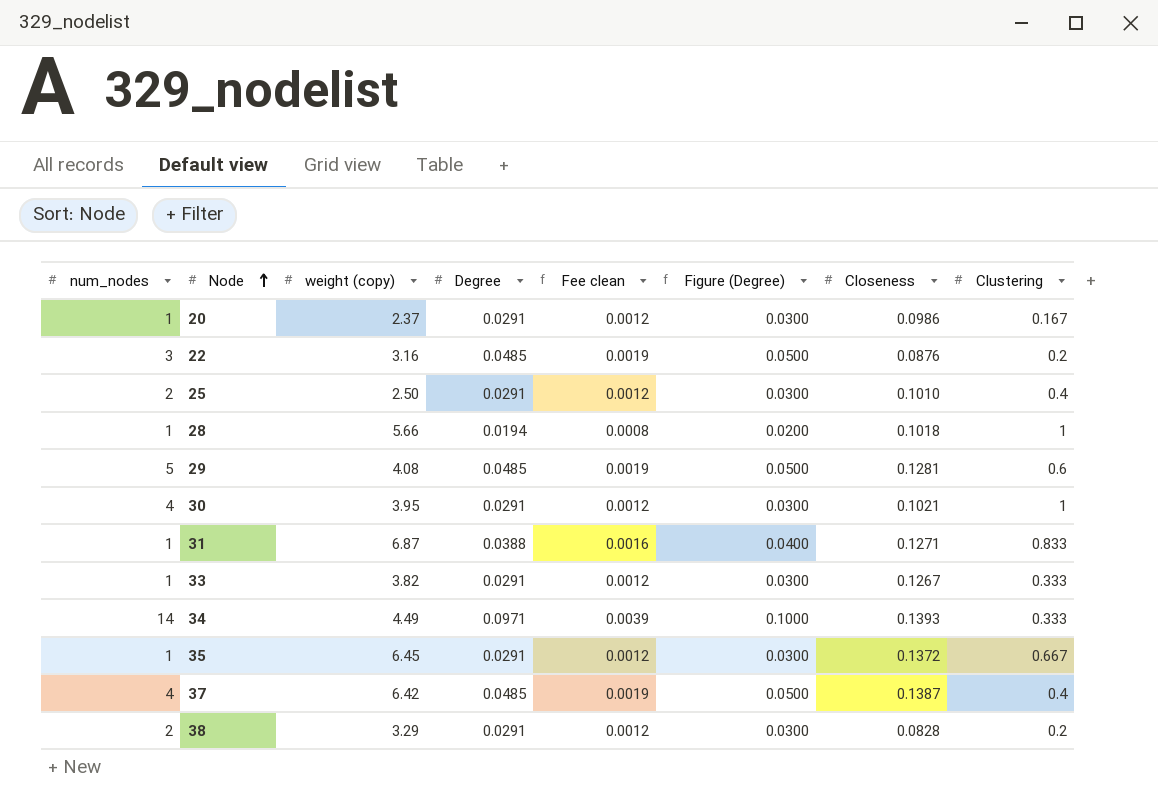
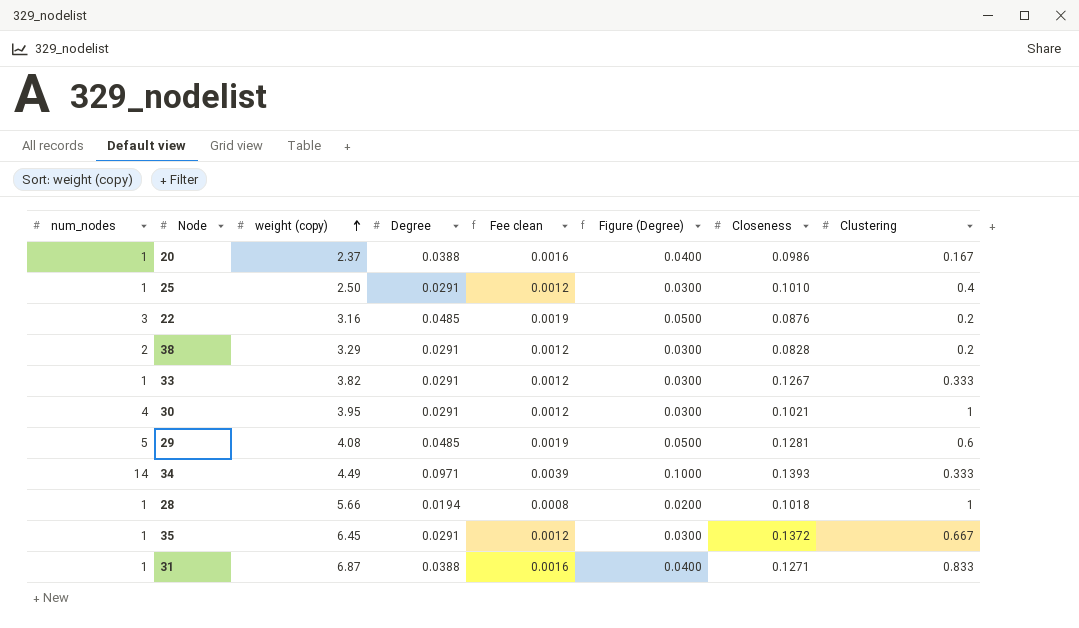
row order: Node ascending -> weight (copy) ascending
row 37: 4 | 6.42 | 0.0485 | 0.0019 | 0.0500 | 0.1387 | 0.4 -> none
20 | Degree: 0.0291 -> 0.0388
20 | Fee clean: 0.0012 -> 0.0016
20 | Figure (Degree): 0.0300 -> 0.0400
25 | num_nodes: 2 -> 1

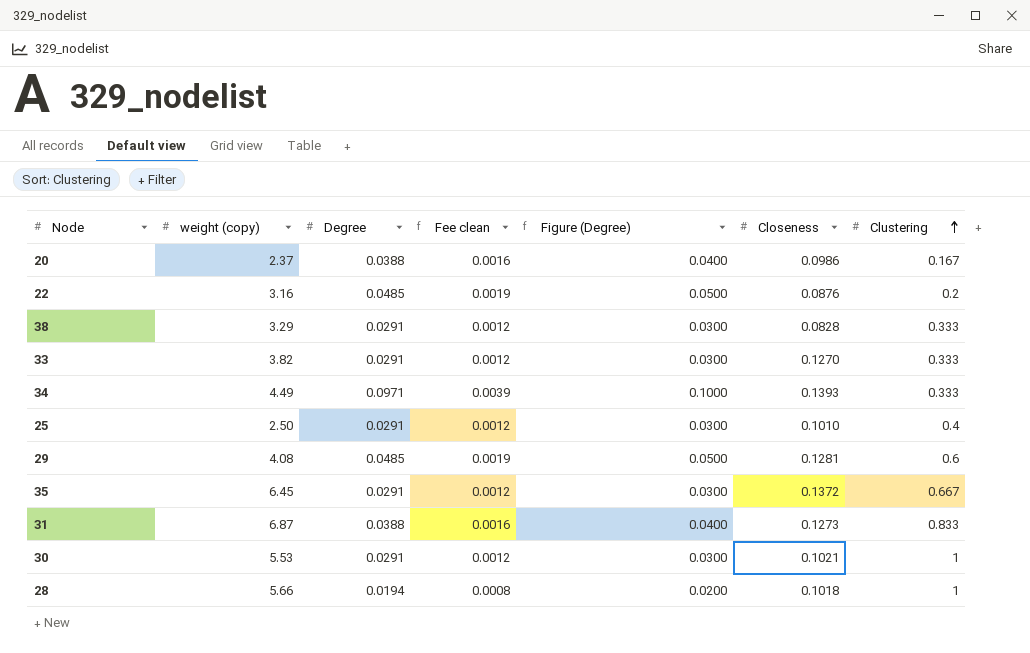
row order: weight (copy) ascending -> Clustering ascending
column num_nodes | position: 1 -> none
38 | Clustering: 0.2 -> 0.333
33 | Closeness: 0.1267 -> 0.1270
31 | Closeness: 0.1271 -> 0.1273
30 | weight (copy): 3.95 -> 5.53

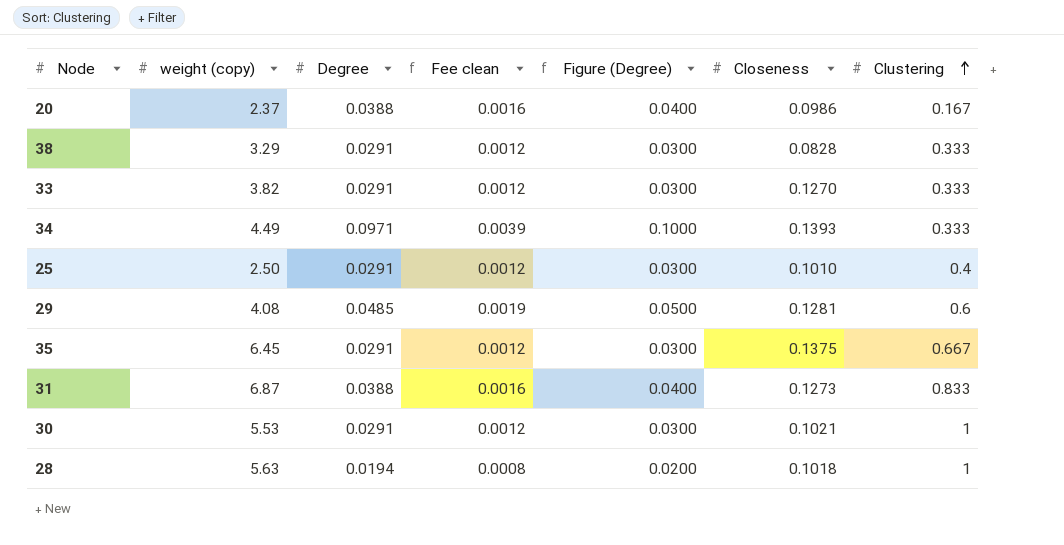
row 22: 3.16 | 0.0485 | 0.0019 | 0.0500 | 0.0876 | 0.2 -> none
35 | Closeness: 0.1372 -> 0.1375
28 | weight (copy): 5.66 -> 5.63

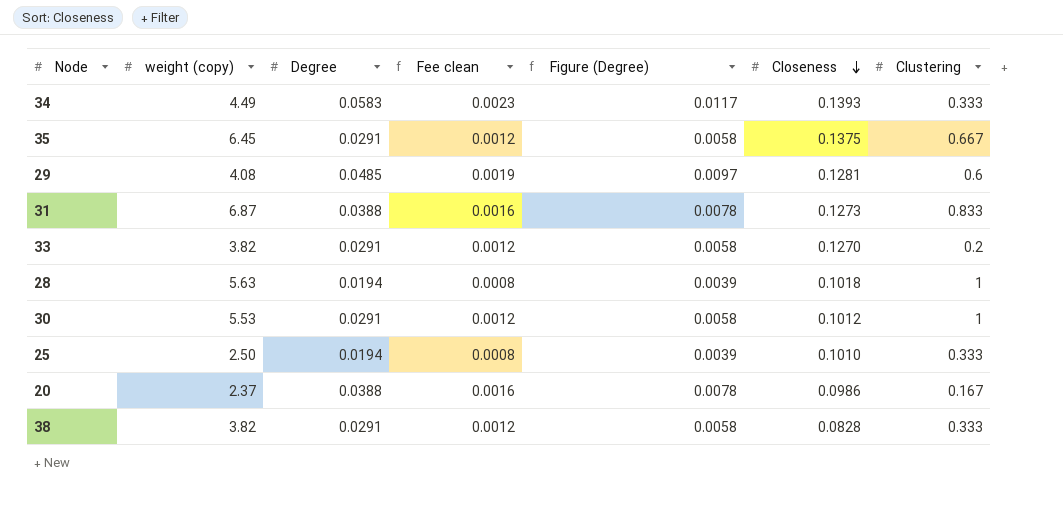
row order: Clustering ascending -> Closeness descending
column Figure (Degree) | formula: [Degree] * 1.03 -> [Degree] * 0.2
34 | Degree: 0.0971 -> 0.0583
34 | Fee clean: 0.0039 -> 0.0023
33 | Clustering: 0.333 -> 0.2
30 | Closeness: 0.1021 -> 0.1012
25 | Degree: 0.0291 -> 0.0194
25 | Fee clean: 0.0012 -> 0.0008
25 | Clustering: 0.4 -> 0.333
38 | weight (copy): 3.29 -> 3.82

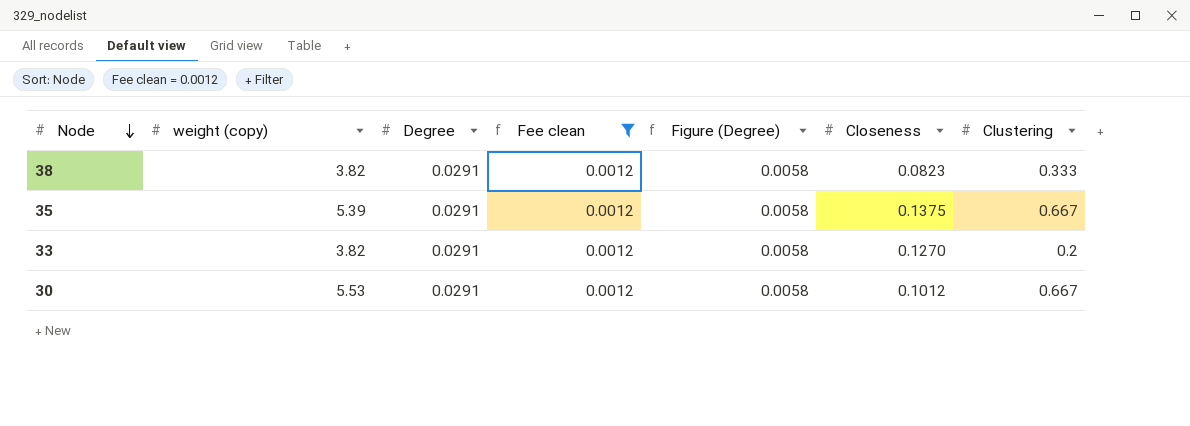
filter: none -> Fee clean = 0.0012
row order: Closeness descending -> Node descending
38 | Closeness: 0.0828 -> 0.0823
35 | weight (copy): 6.45 -> 5.39
30 | Clustering: 1 -> 0.667

